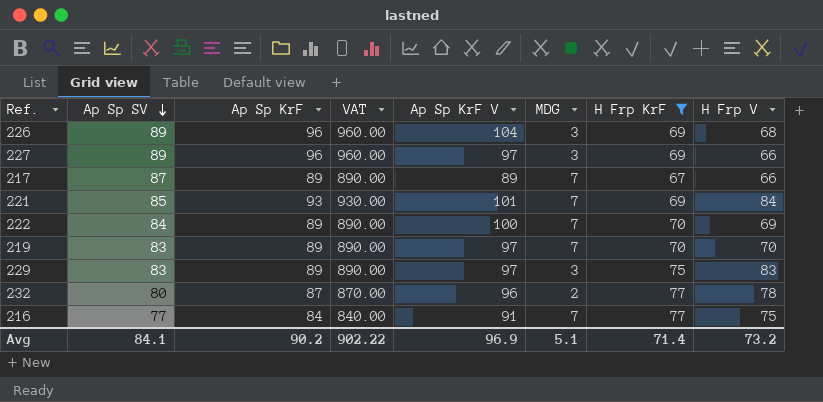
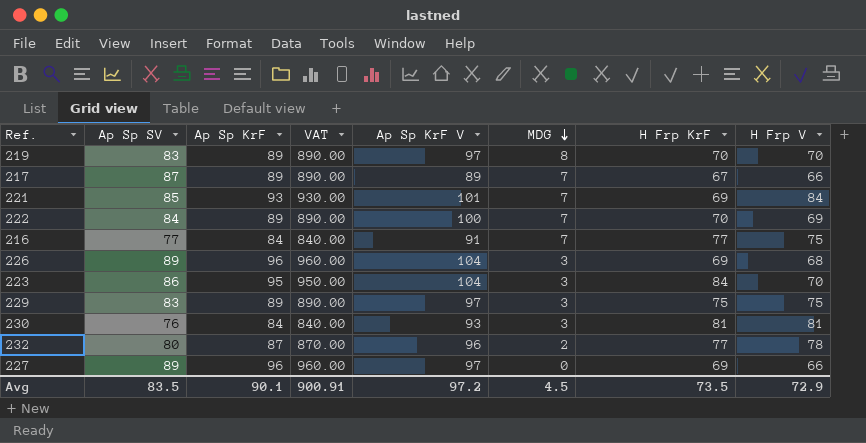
filter: H Frp KrF <= 77 -> none
row order: Ap Sp SV descending -> MDG descending
219 | MDG: 7 -> 8
229 | H Frp V: 83 -> 75
227 | MDG: 3 -> 0
Avg | Ap Sp SV: 84.1 -> 83.5
Avg | Ap Sp KrF: 90.2 -> 90.1
Avg | VAT: 902.22 -> 900.91
Avg | Ap Sp KrF V: 96.9 -> 97.2
Avg | MDG: 5.1 -> 4.5
Avg | H Frp KrF: 71.4 -> 73.5
Avg | H Frp V: 73.2 -> 72.9

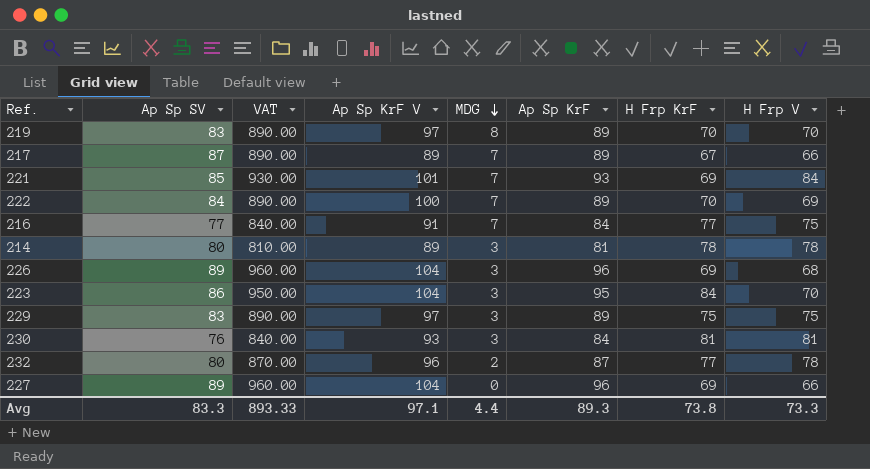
column Ap Sp KrF | position: 3 -> 6
row 214: none -> 80 | 810.00 | 89 | 3 | 81 | 78 | 78
227 | Ap Sp KrF V: 97 -> 104
Avg | Ap Sp SV: 83.5 -> 83.3
Avg | VAT: 900.91 -> 893.33
Avg | Ap Sp KrF V: 97.2 -> 97.1
Avg | MDG: 4.5 -> 4.4
Avg | Ap Sp KrF: 90.1 -> 89.3
Avg | H Frp KrF: 73.5 -> 73.8
Avg | H Frp V: 72.9 -> 73.3

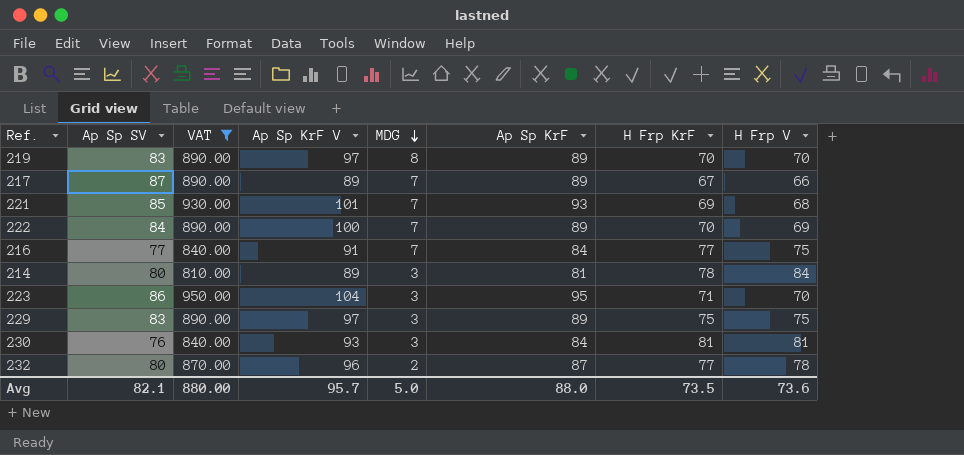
filter: none -> VAT != 960.00
221 | H Frp V: 84 -> 68
214 | H Frp V: 78 -> 84
223 | H Frp KrF: 84 -> 71
Avg | Ap Sp SV: 83.3 -> 82.1
Avg | VAT: 893.33 -> 880.00
Avg | Ap Sp KrF V: 97.1 -> 95.7
Avg | MDG: 4.4 -> 5.0
Avg | Ap Sp KrF: 89.3 -> 88.0
Avg | H Frp KrF: 73.8 -> 73.5
Avg | H Frp V: 73.3 -> 73.6

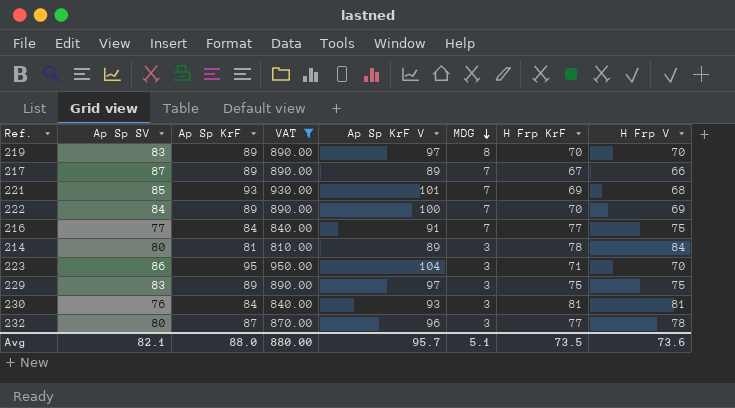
column Ap Sp KrF | position: 6 -> 3
232 | MDG: 2 -> 3
Avg | MDG: 5.0 -> 5.1

